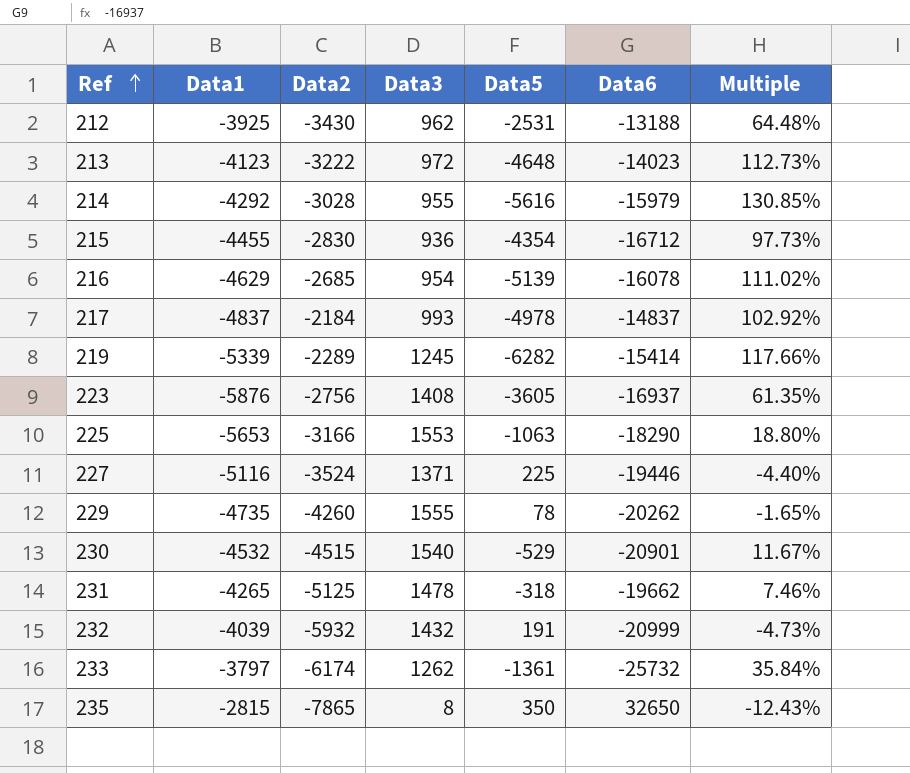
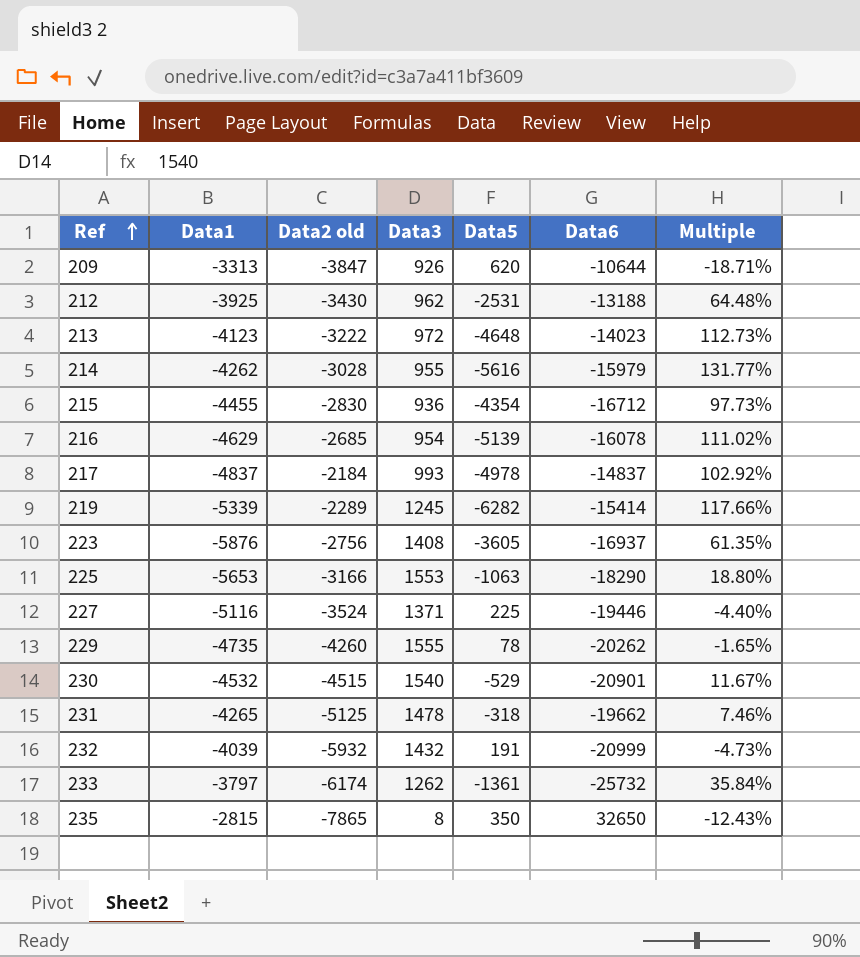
column name: Data2 -> Data2 old
row 209: none -> -3313 | -3847 | 926 | 620 | -10644 | -18.71%
214 | Data1: -4292 -> -4262
214 | Multiple: 130.85% -> 131.77%

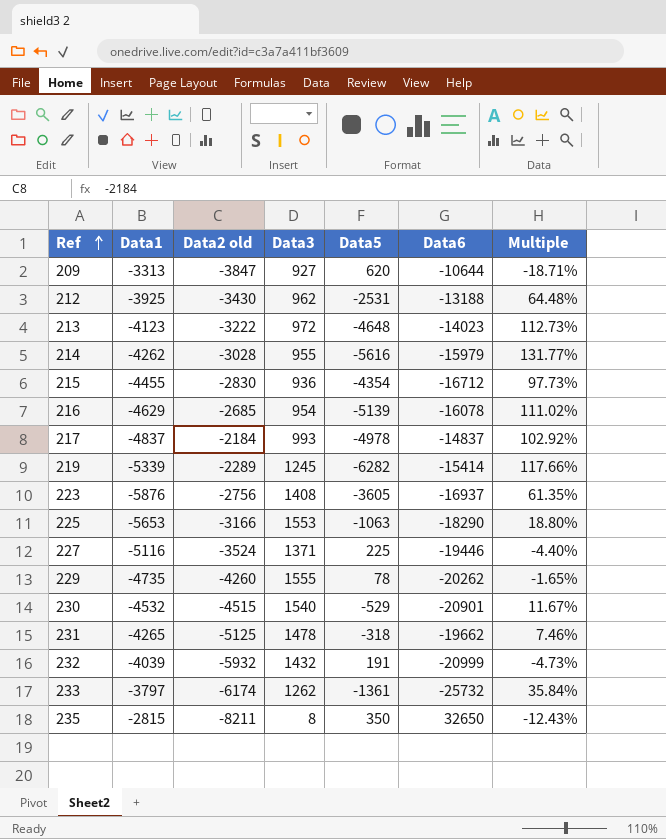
209 | Data3: 926 -> 927
235 | Data2 old: -7865 -> -8211

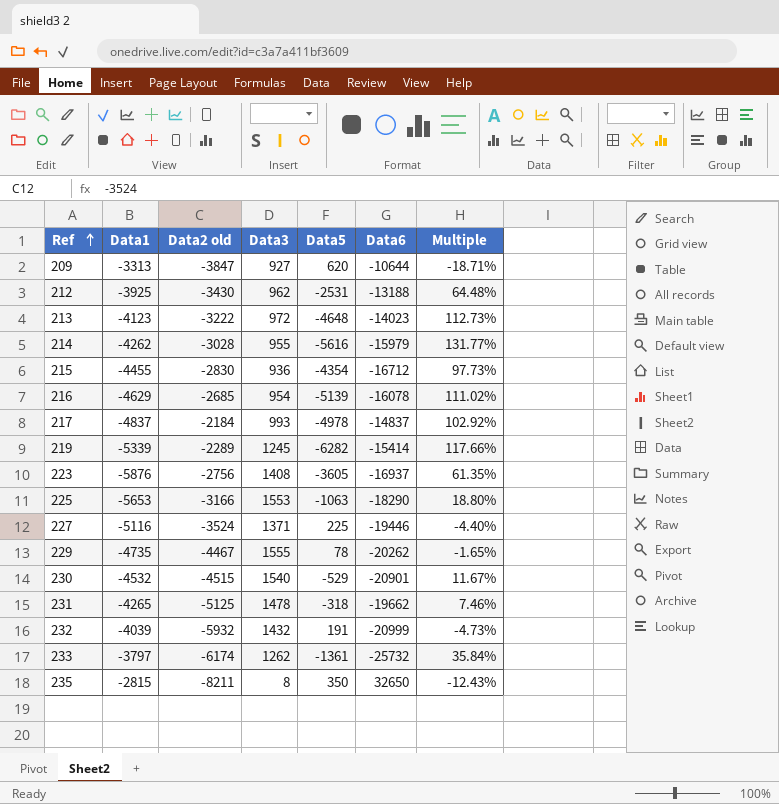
229 | Data2 old: -4260 -> -4467

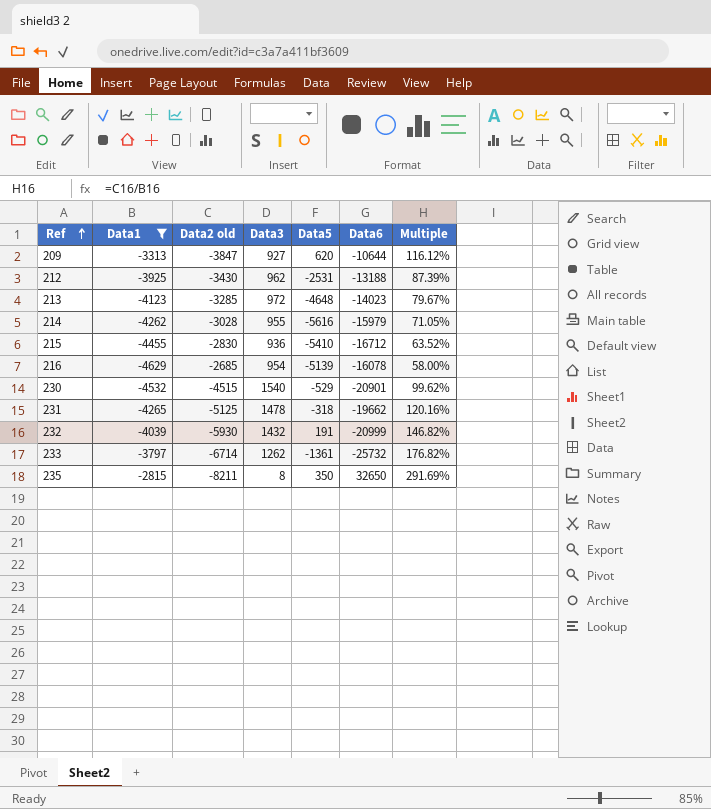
filter: none -> Data1 >= -4629
column Multiple | formula: [Data5] / [Data1] -> [Data2 old] / [Data1]
213 | Data2 old: -3222 -> -3285
215 | Data5: -4354 -> -5410
232 | Data2 old: -5932 -> -5930
233 | Data2 old: -6174 -> -6714

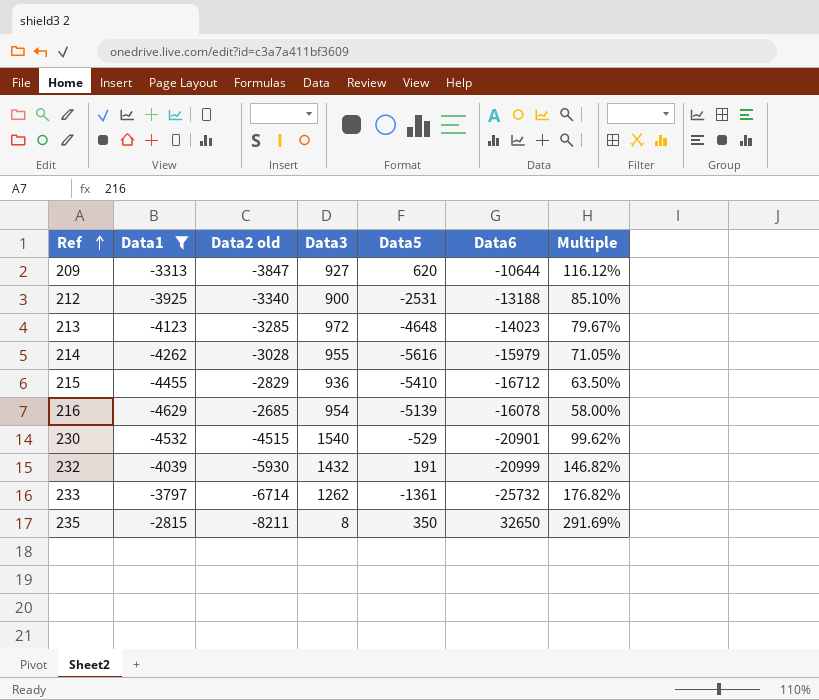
row 231: -4265 | -5125 | 1478 | -318 | -19662 | 120.16% -> none
212 | Data2 old: -3430 -> -3340
212 | Data3: 962 -> 900
212 | Multiple: 87.39% -> 85.10%
215 | Data2 old: -2830 -> -2829
215 | Multiple: 63.52% -> 63.50%

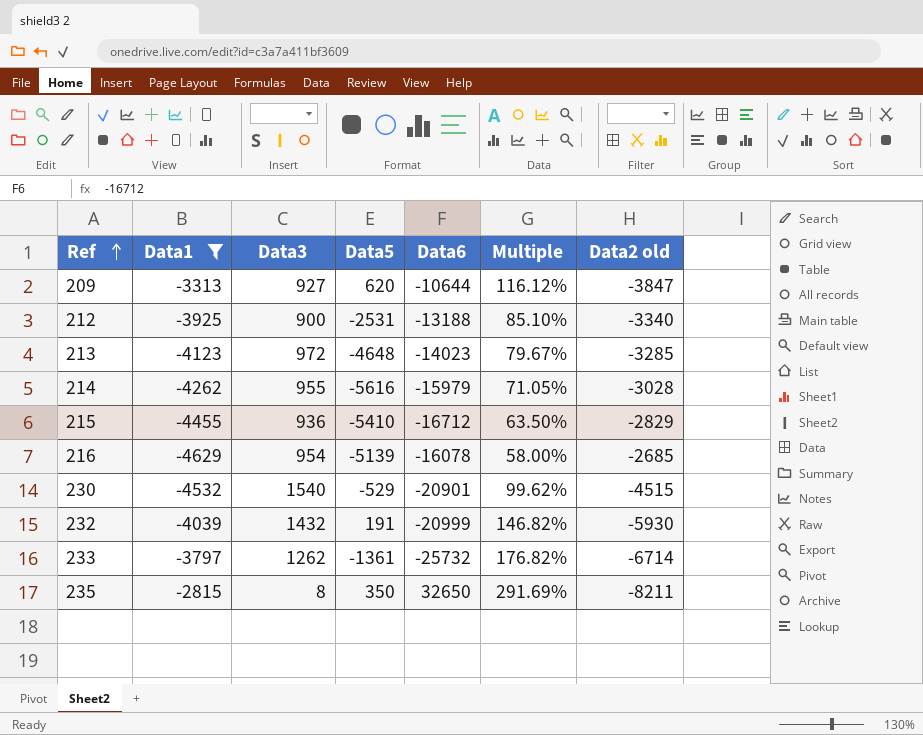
column Data2 old | position: 3 -> 7

